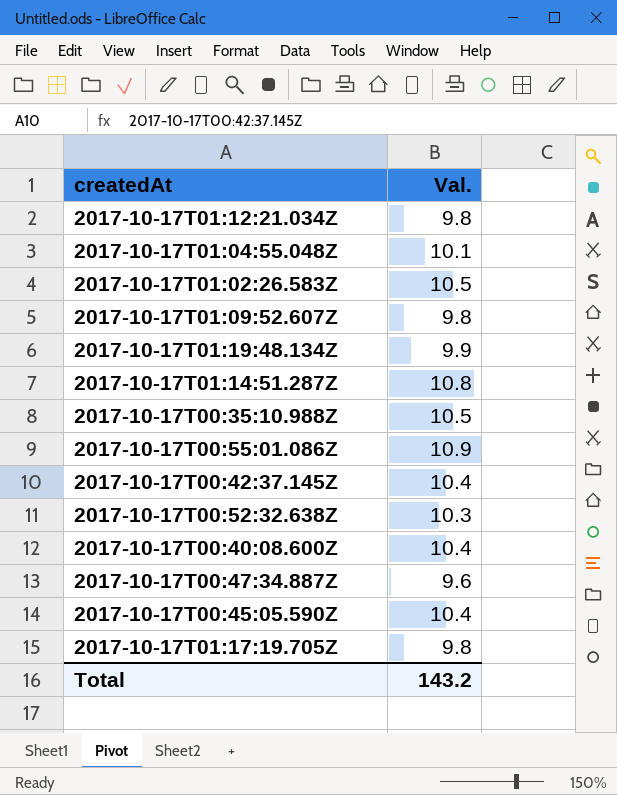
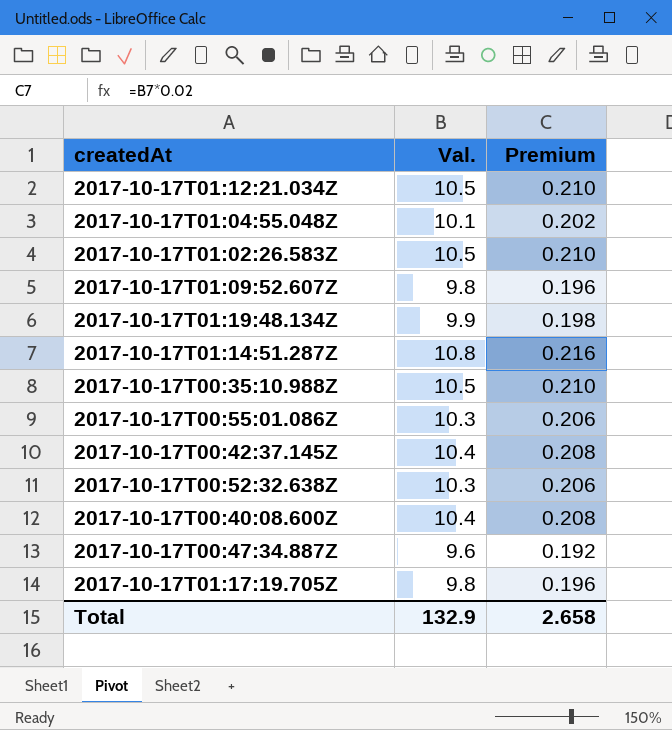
column Premium | formula: none -> [Val.] * 0.02
row 2017-10-17T00:45:05.590Z: 10.4 -> none
2017-10-17T01:12:21.034Z | Val.: 9.8 -> 10.5
2017-10-17T00:55:01.086Z | Val.: 10.9 -> 10.3
Total | Val.: 143.2 -> 132.9

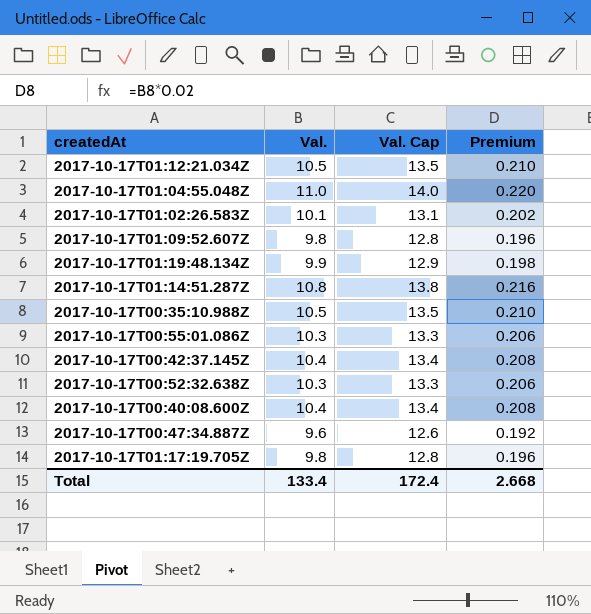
column Val. Cap | formula: none -> [Val.] + 3
2017-10-17T01:04:55.048Z | Val.: 10.1 -> 11.0
2017-10-17T01:04:55.048Z | Premium: 0.202 -> 0.220
2017-10-17T01:02:26.583Z | Val.: 10.5 -> 10.1
2017-10-17T01:02:26.583Z | Premium: 0.210 -> 0.202
Total | Val.: 132.9 -> 133.4
Total | Premium: 2.658 -> 2.668

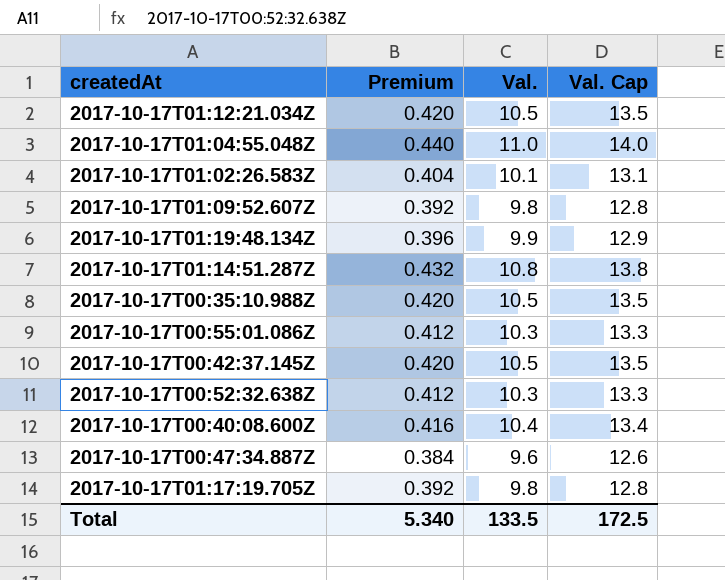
column Premium | formula: [Val.] * 0.02 -> [Val.] * 0.04
column Premium | position: 4 -> 2
2017-10-17T00:42:37.145Z | Val.: 10.4 -> 10.5
2017-10-17T00:42:37.145Z | Val. Cap: 13.4 -> 13.5
Total | Premium: 2.668 -> 5.340
Total | Val.: 133.4 -> 133.5
Total | Val. Cap: 172.4 -> 172.5

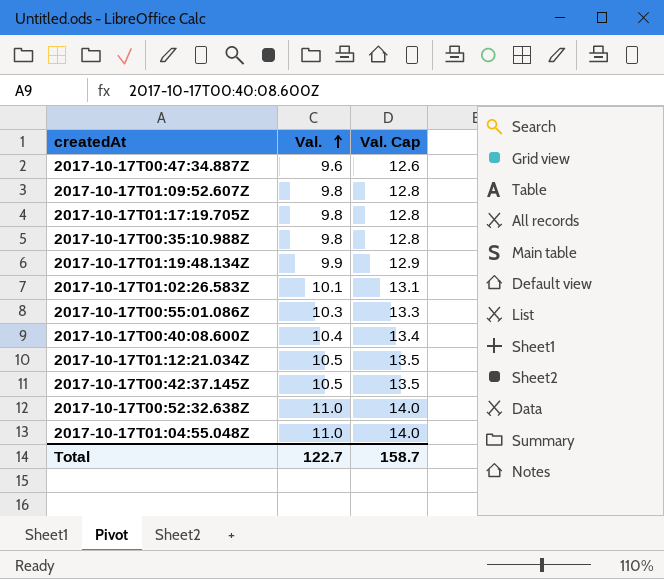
row order: none -> Val. ascending
column Premium | formula: [Val.] * 0.04 -> none
row 2017-10-17T01:14:51.287Z: 0.432 | 10.8 | 13.8 -> none
2017-10-17T00:35:10.988Z | Val.: 10.5 -> 9.8
2017-10-17T00:35:10.988Z | Val. Cap: 13.5 -> 12.8
2017-10-17T00:52:32.638Z | Val.: 10.3 -> 11.0
2017-10-17T00:52:32.638Z | Val. Cap: 13.3 -> 14.0
Total | Val.: 133.5 -> 122.7
Total | Val. Cap: 172.5 -> 158.7

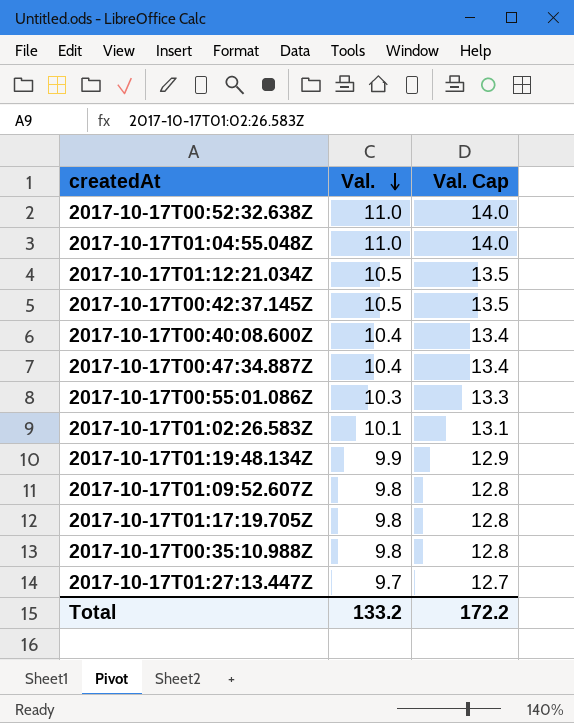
row order: Val. ascending -> Val. descending
2017-10-17T00:47:34.887Z | Val.: 9.6 -> 10.4
2017-10-17T00:47:34.887Z | Val. Cap: 12.6 -> 13.4
row 2017-10-17T01:27:13.447Z: none -> 9.7 | 12.7
Total | Val.: 122.7 -> 133.2
Total | Val. Cap: 158.7 -> 172.2

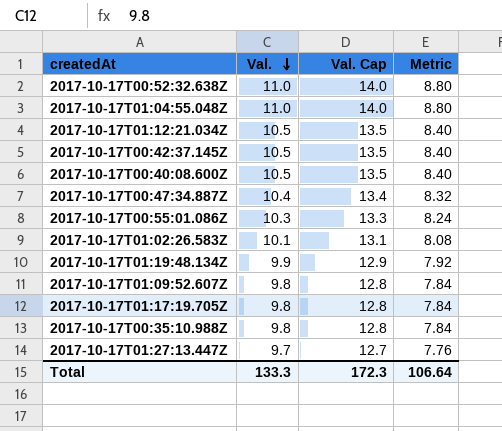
column Metric | formula: none -> [Val.] * 0.8
2017-10-17T00:40:08.600Z | Val.: 10.4 -> 10.5
2017-10-17T00:40:08.600Z | Val. Cap: 13.4 -> 13.5
Total | Val.: 133.2 -> 133.3
Total | Val. Cap: 172.2 -> 172.3

